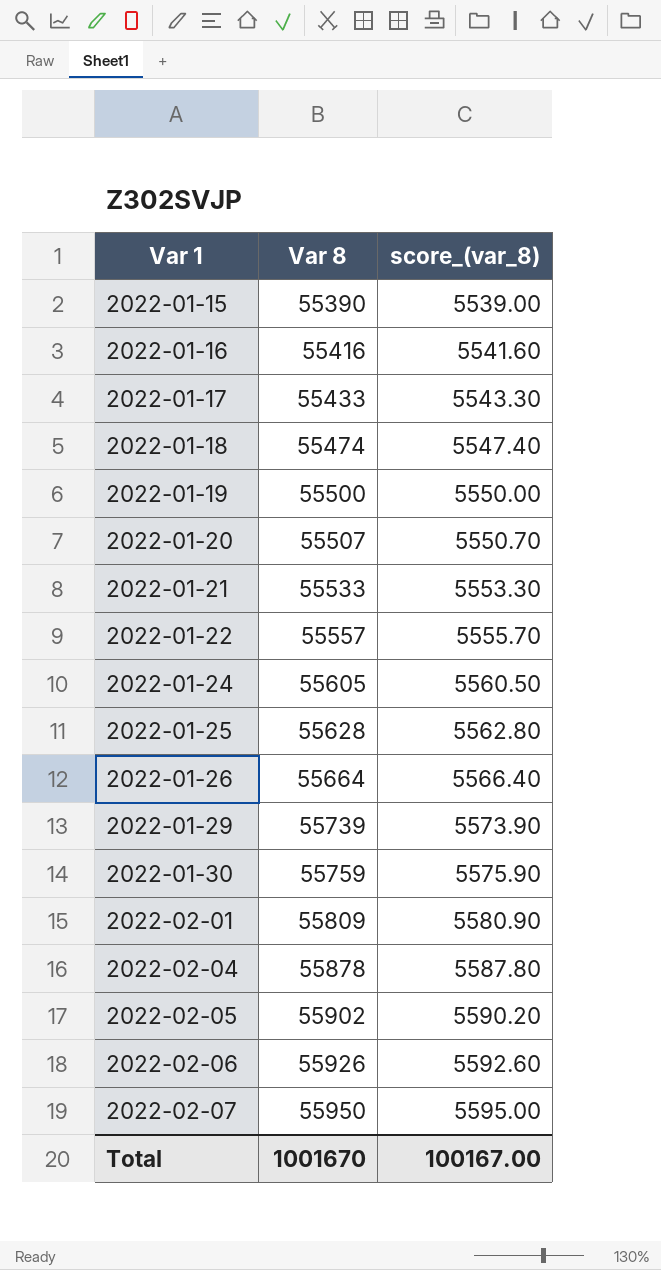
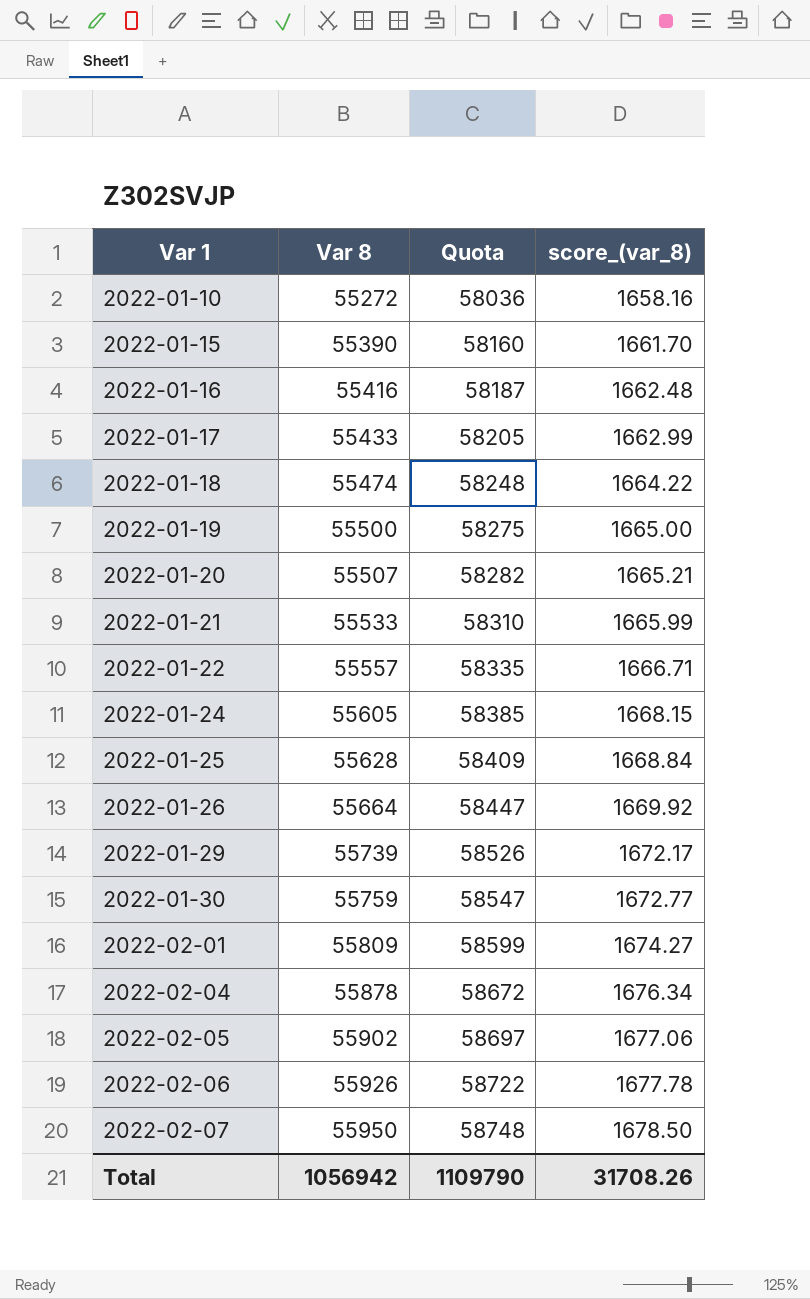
column Quota | formula: none -> [Var 8] * 1.05
column score_(var_8) | formula: [Var 8] * 0.1 -> [Var 8] * 0.03
row 2022-01-10: none -> 55272 | 58036 | 1658.16
Total | Var 8: 1001670 -> 1056942
Total | score_(var_8): 100167.00 -> 31708.26

